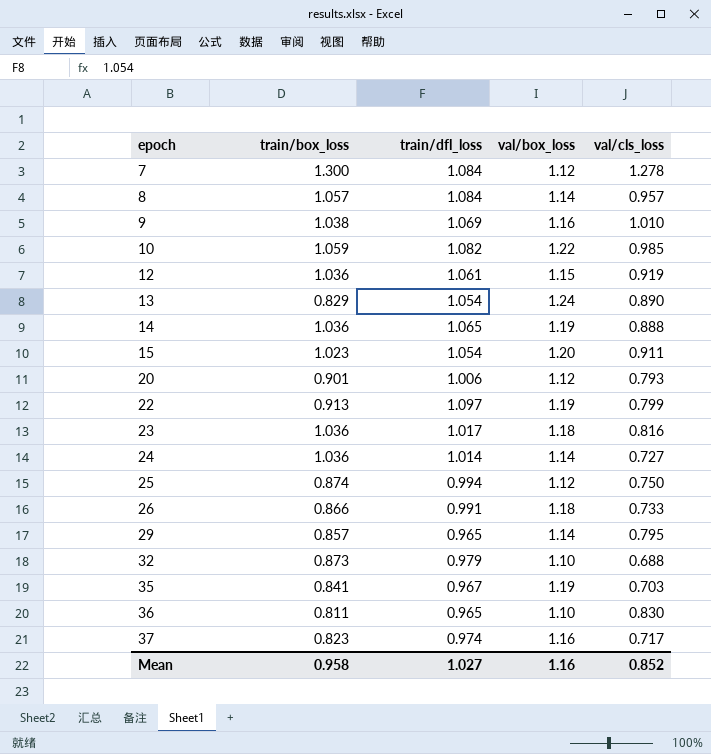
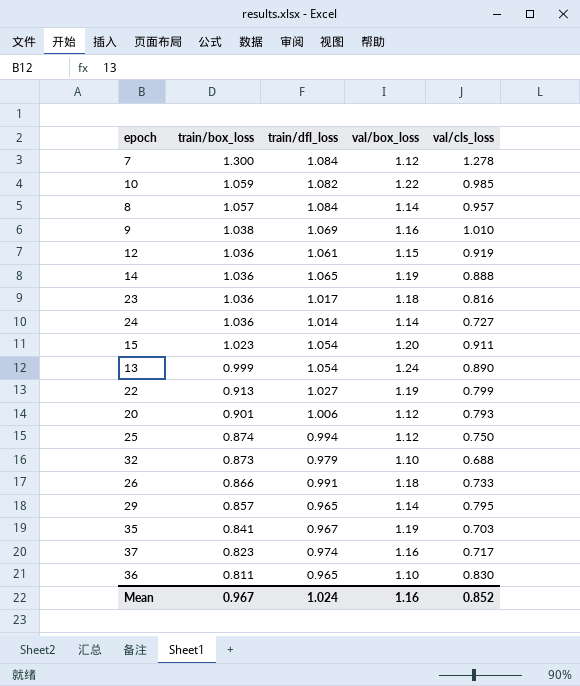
row order: epoch ascending -> train/box_loss descending
13 | train/box_loss: 0.829 -> 0.999
22 | train/dfl_loss: 1.097 -> 1.027
Mean | train/box_loss: 0.958 -> 0.967
Mean | train/dfl_loss: 1.027 -> 1.024

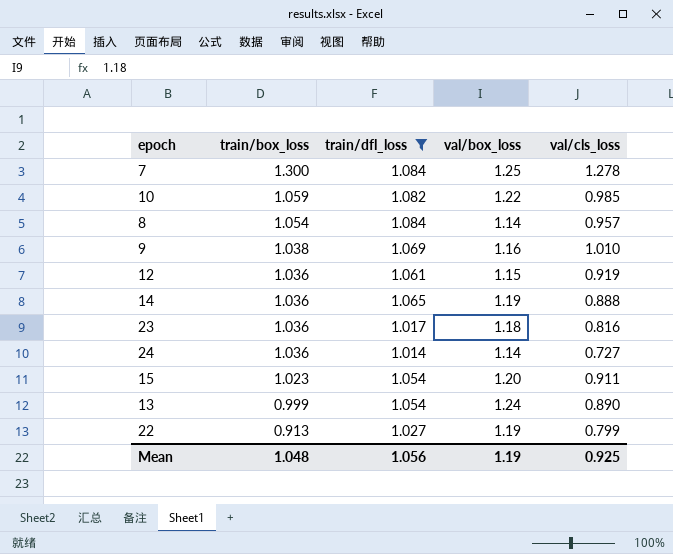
filter: none -> train/dfl_loss >= 1.014
7 | val/box_loss: 1.12 -> 1.25
8 | train/box_loss: 1.057 -> 1.054
Mean | train/box_loss: 0.967 -> 1.048
Mean | train/dfl_loss: 1.024 -> 1.056
Mean | val/box_loss: 1.16 -> 1.19
Mean | val/cls_loss: 0.852 -> 0.925

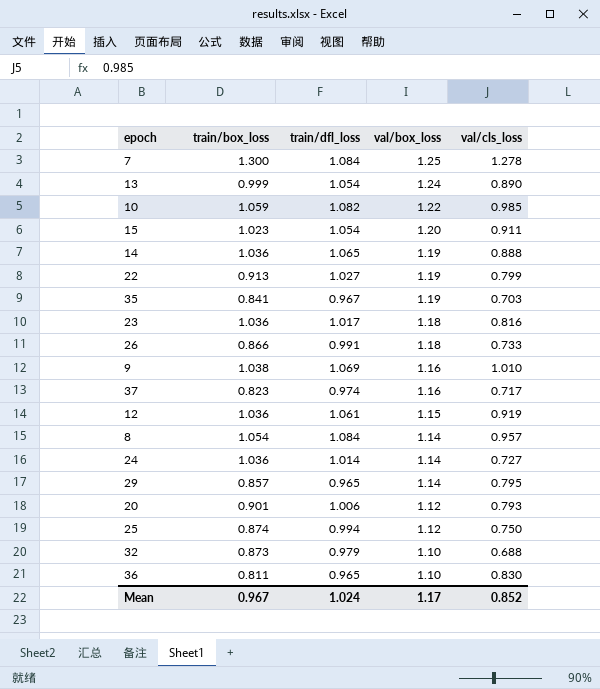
filter: train/dfl_loss >= 1.014 -> none
row order: train/box_loss descending -> val/box_loss descending
Mean | train/box_loss: 1.048 -> 0.967
Mean | train/dfl_loss: 1.056 -> 1.024
Mean | val/box_loss: 1.19 -> 1.17
Mean | val/cls_loss: 0.925 -> 0.852

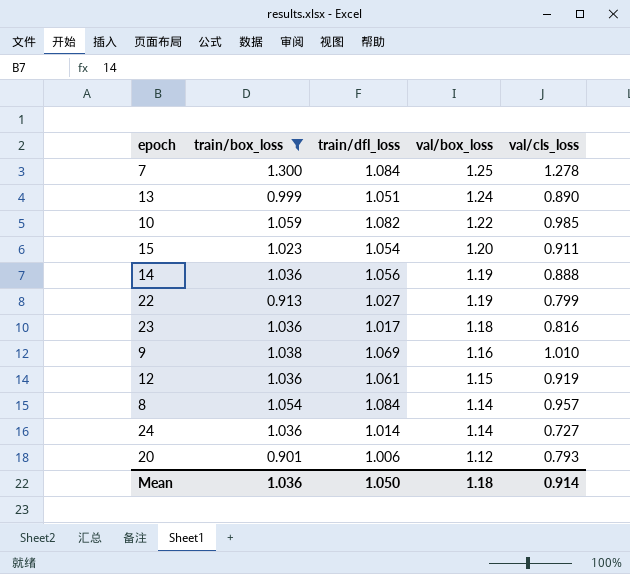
filter: none -> train/box_loss >= 0.901
13 | train/dfl_loss: 1.054 -> 1.051
14 | train/dfl_loss: 1.065 -> 1.056
Mean | train/box_loss: 0.967 -> 1.036
Mean | train/dfl_loss: 1.024 -> 1.050
Mean | val/box_loss: 1.17 -> 1.18
Mean | val/cls_loss: 0.852 -> 0.914

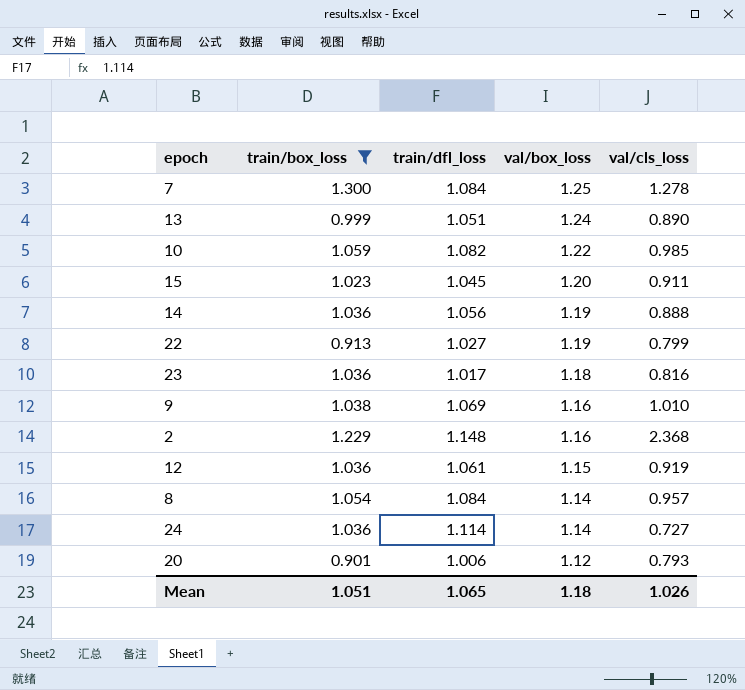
15 | train/dfl_loss: 1.054 -> 1.045
row 2: none -> 1.229 | 1.148 | 1.16 | 2.368
24 | train/dfl_loss: 1.014 -> 1.114
Mean | train/box_loss: 1.036 -> 1.051
Mean | train/dfl_loss: 1.050 -> 1.065
Mean | val/cls_loss: 0.914 -> 1.026

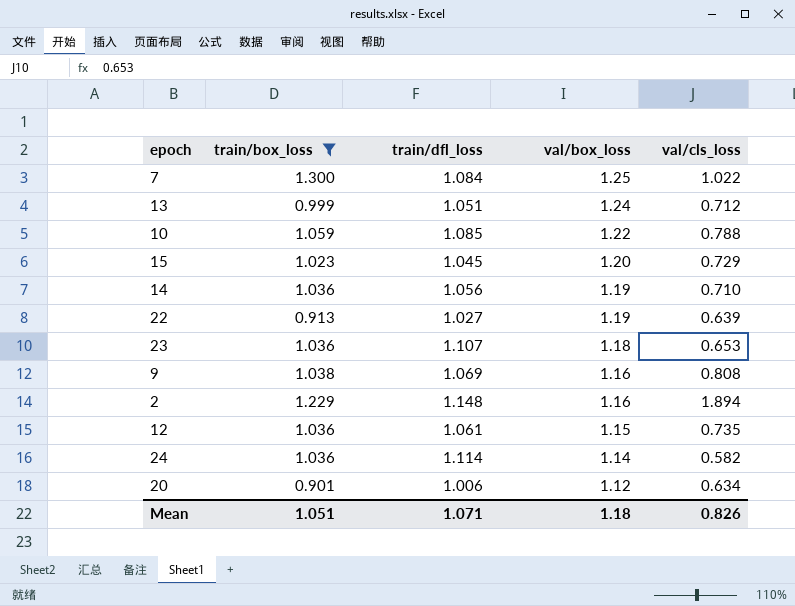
row 8: 1.054 | 1.084 | 1.14 | 0.957 -> none
7 | val/cls_loss: 1.278 -> 1.022
13 | val/cls_loss: 0.890 -> 0.712
10 | train/dfl_loss: 1.082 -> 1.085
10 | val/cls_loss: 0.985 -> 0.788
15 | val/cls_loss: 0.911 -> 0.729
14 | val/cls_loss: 0.888 -> 0.710
22 | val/cls_loss: 0.799 -> 0.639
23 | train/dfl_loss: 1.017 -> 1.107
23 | val/cls_loss: 0.816 -> 0.653
9 | val/cls_loss: 1.010 -> 0.808
2 | val/cls_loss: 2.368 -> 1.894
12 | val/cls_loss: 0.919 -> 0.735
24 | val/cls_loss: 0.727 -> 0.582
20 | val/cls_loss: 0.793 -> 0.634
Mean | train/dfl_loss: 1.065 -> 1.071
Mean | val/cls_loss: 1.026 -> 0.826

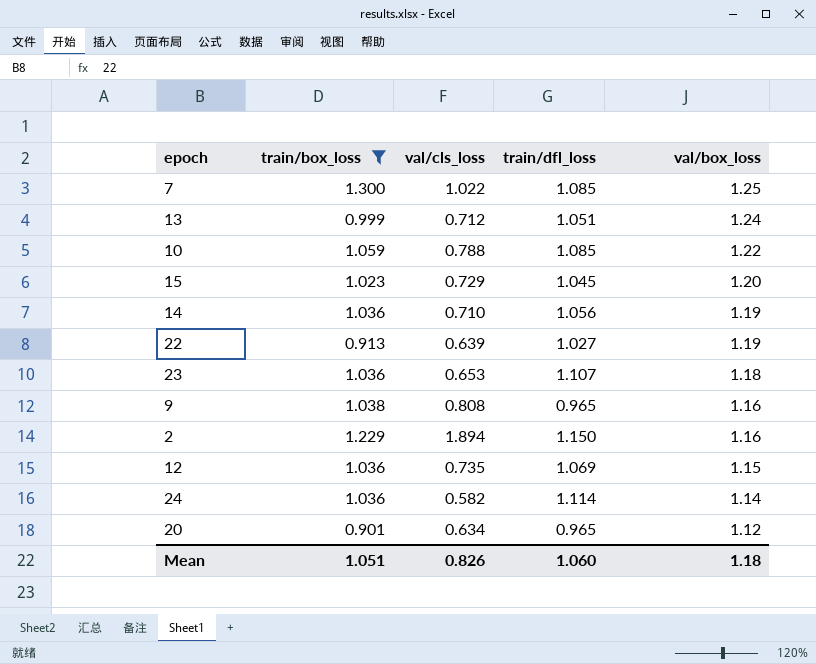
column val/cls_loss | position: 5 -> 3
7 | train/dfl_loss: 1.084 -> 1.085
9 | train/dfl_loss: 1.069 -> 0.965
2 | train/dfl_loss: 1.148 -> 1.150
12 | train/dfl_loss: 1.061 -> 1.069
20 | train/dfl_loss: 1.006 -> 0.965
Mean | train/dfl_loss: 1.071 -> 1.060

